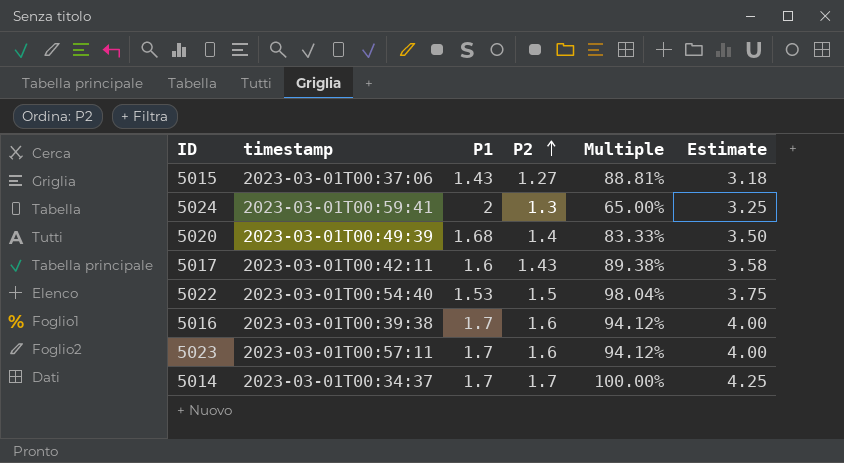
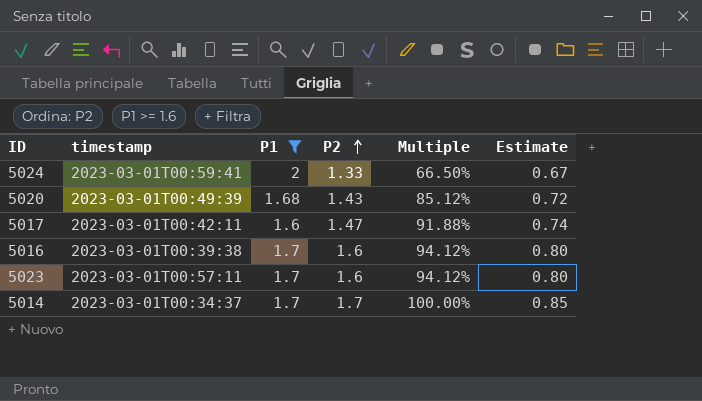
filter: none -> P1 >= 1.6
column Estimate | formula: [P2] * 2.5 -> [P2] * 0.5
5024 | P2: 1.3 -> 1.33
5024 | Multiple: 65.00% -> 66.50%
5020 | P2: 1.4 -> 1.43
5020 | Multiple: 83.33% -> 85.12%
5017 | P2: 1.43 -> 1.47
5017 | Multiple: 89.38% -> 91.88%

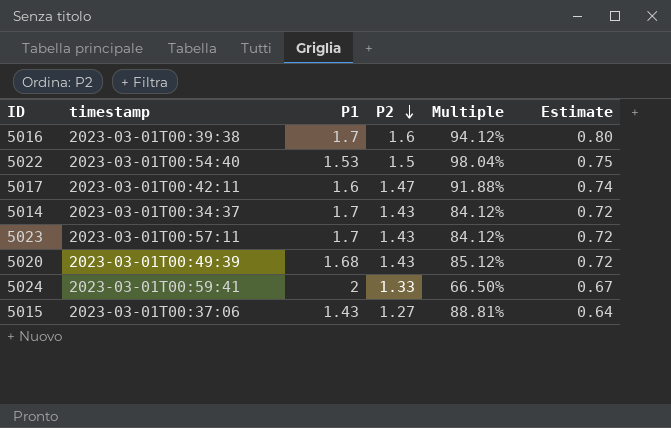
filter: P1 >= 1.6 -> none
row order: P2 ascending -> P2 descending
5014 | P2: 1.7 -> 1.43
5014 | Multiple: 100.00% -> 84.12%
5014 | Estimate: 0.85 -> 0.72
5023 | P2: 1.6 -> 1.43
5023 | Multiple: 94.12% -> 84.12%
5023 | Estimate: 0.80 -> 0.72

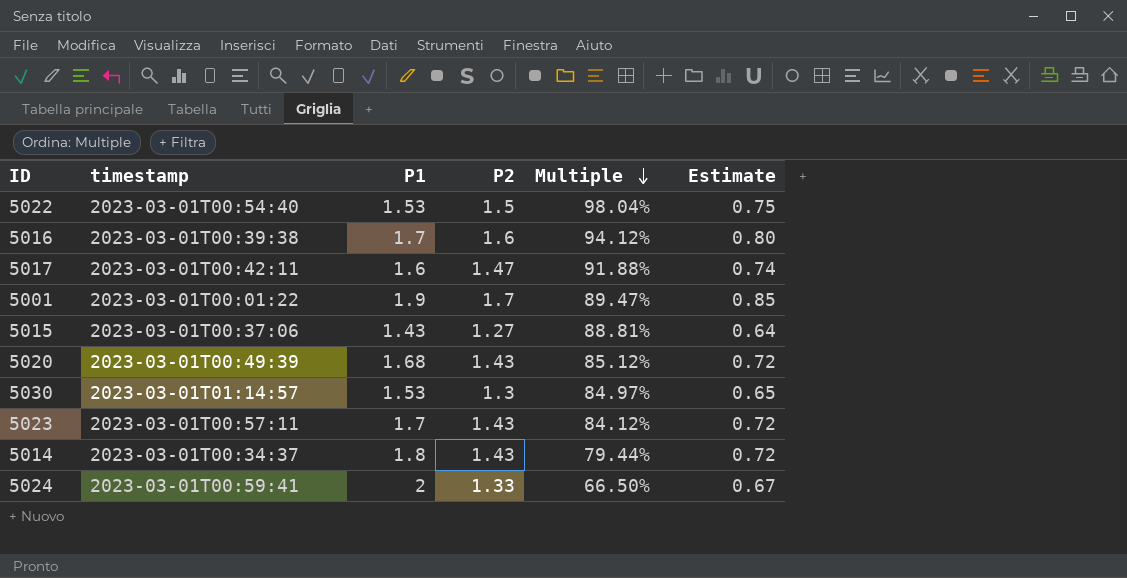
row order: P2 descending -> Multiple descending
row 5001: none -> 2023-03-01T00:01:22 | 1.9 | 1.7 | 89.47% | 0.85
row 5030: none -> 2023-03-01T01:14:57 | 1.53 | 1.3 | 84.97% | 0.65
5014 | P1: 1.7 -> 1.8
5014 | Multiple: 84.12% -> 79.44%

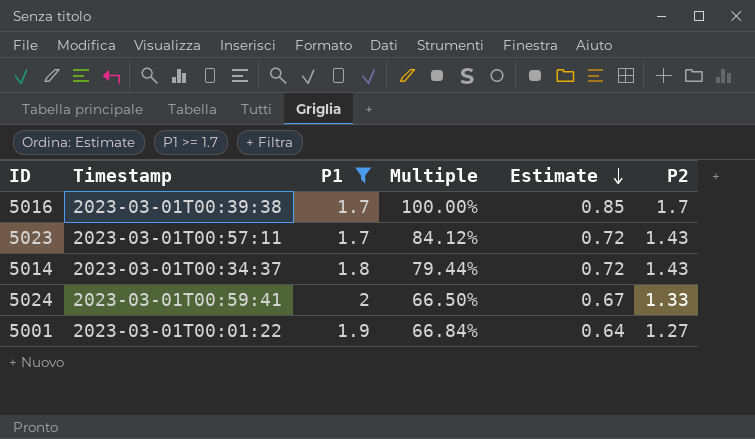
filter: none -> P1 >= 1.7
row order: Multiple descending -> Estimate descending
column name: timestamp -> Timestamp
column P2 | position: 4 -> 6
5016 | Multiple: 94.12% -> 100.00%
5016 | Estimate: 0.80 -> 0.85
5016 | P2: 1.6 -> 1.7
5001 | Multiple: 89.47% -> 66.84%
5001 | Estimate: 0.85 -> 0.64
5001 | P2: 1.7 -> 1.27

